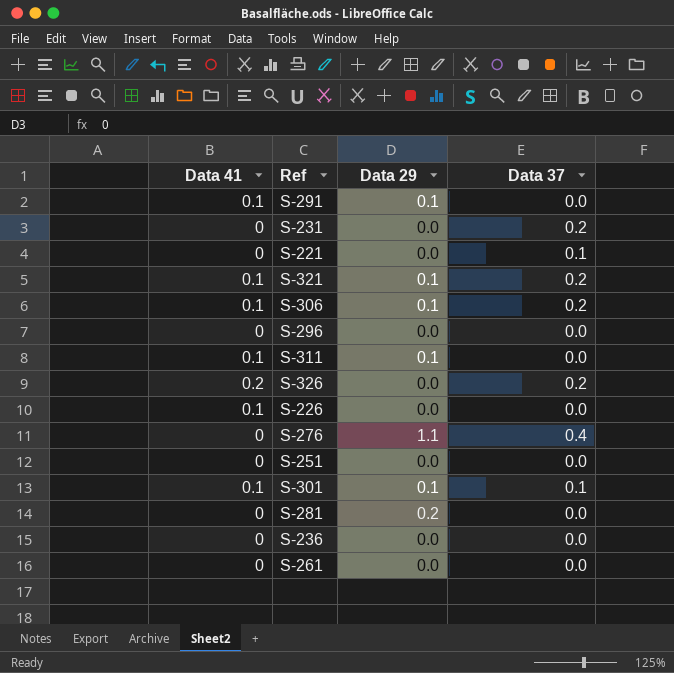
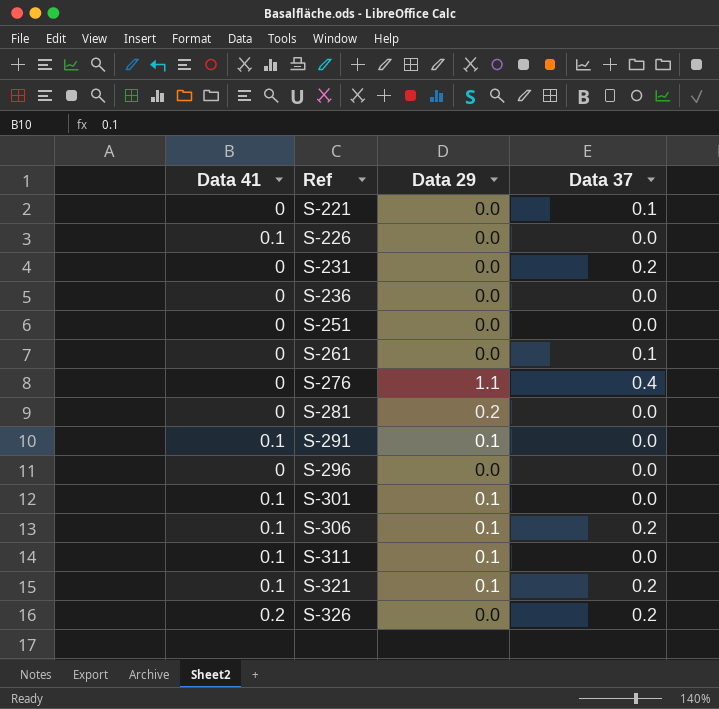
row order: none -> Ref ascending
S-261 | Data 37: 0.0 -> 0.1
S-301 | Data 37: 0.1 -> 0.0

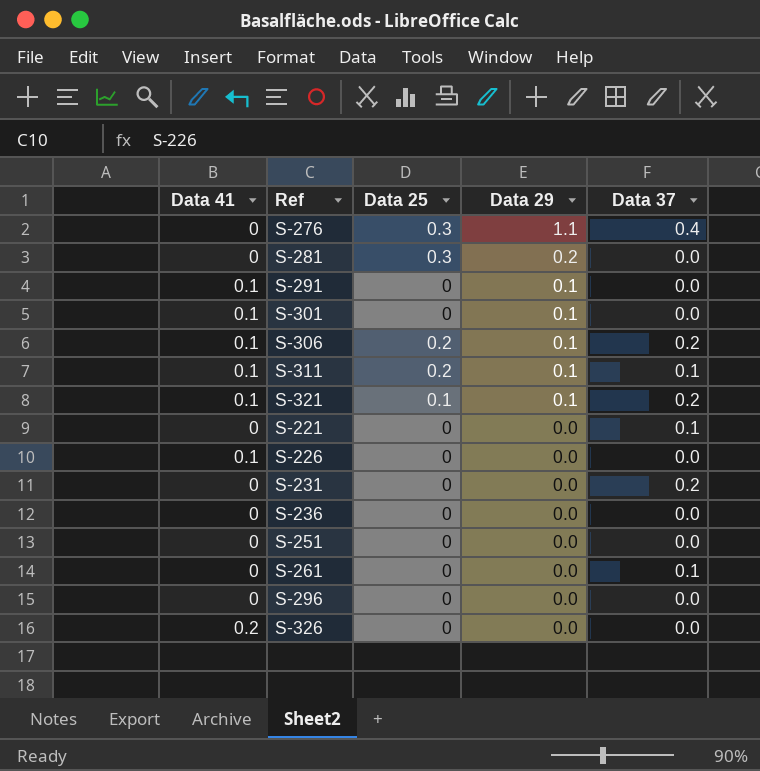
row order: Ref ascending -> Data 29 descending
column Data 25 | position: none -> 3
S-311 | Data 37: 0.0 -> 0.1
S-326 | Data 37: 0.2 -> 0.0

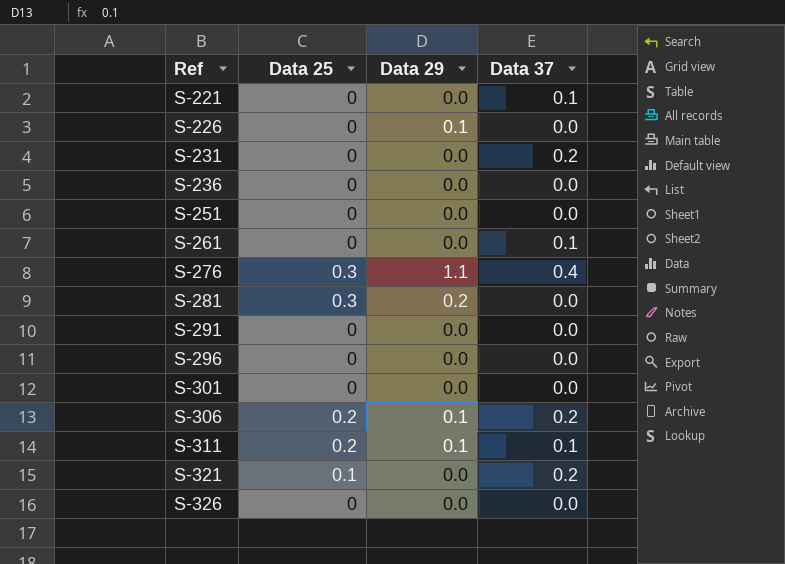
row order: Data 29 descending -> Ref ascending
column Data 41 | position: 1 -> none
S-226 | Data 29: 0.0 -> 0.1
S-291 | Data 29: 0.1 -> 0.0
S-301 | Data 29: 0.1 -> 0.0
S-321 | Data 29: 0.1 -> 0.0

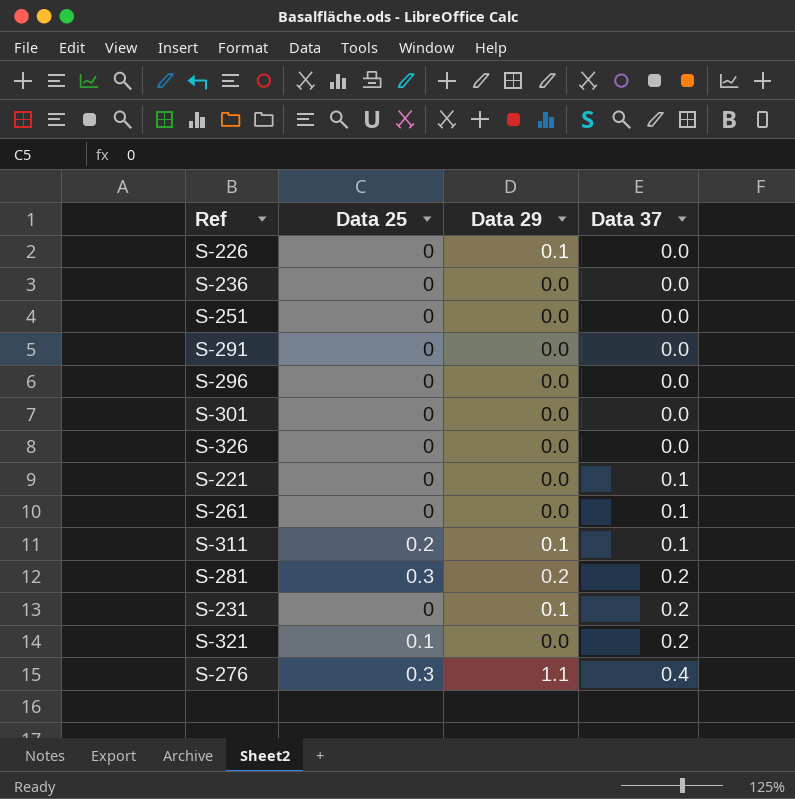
row order: Ref ascending -> Data 37 ascending
row S-306: 0.2 | 0.1 | 0.2 -> none
S-281 | Data 37: 0.0 -> 0.2
S-231 | Data 29: 0.0 -> 0.1

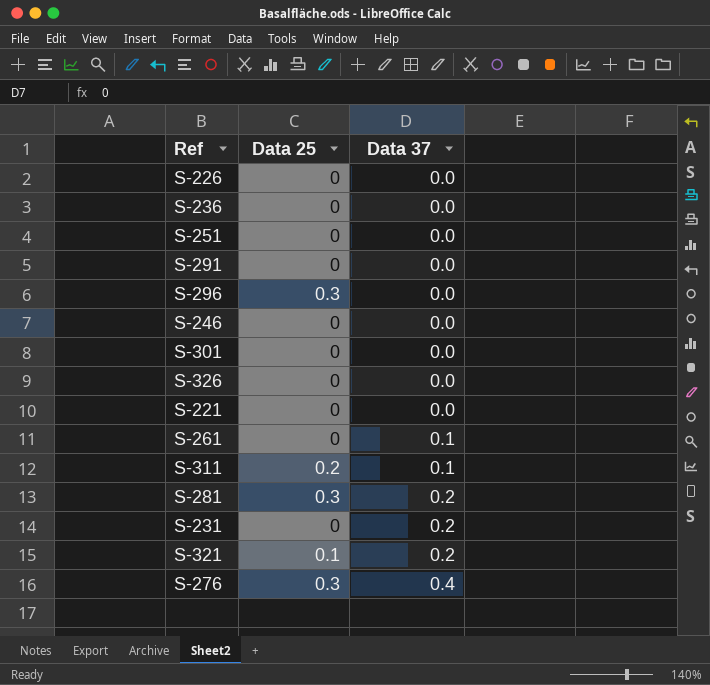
column Data 29 | position: 3 -> none
S-296 | Data 25: 0 -> 0.3
row S-246: none -> 0 | 0.0
S-221 | Data 37: 0.1 -> 0.0

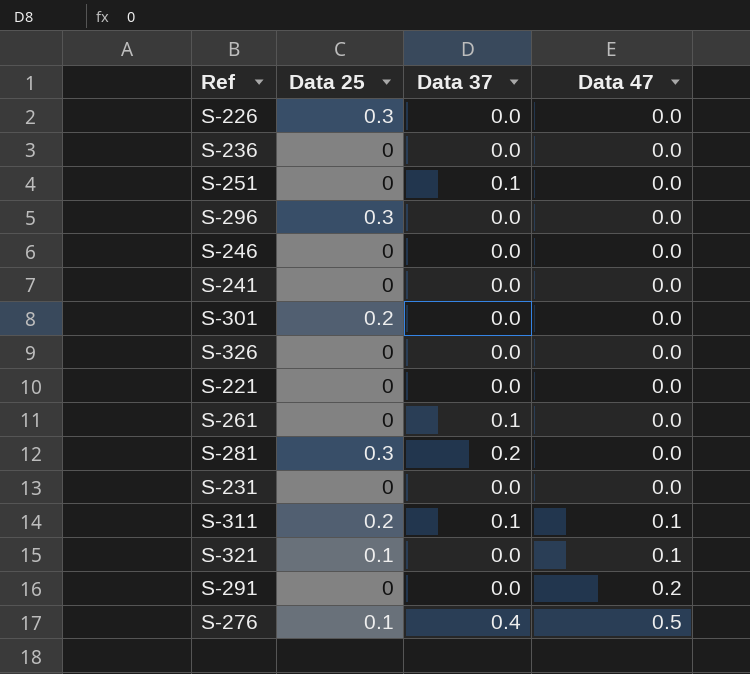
row order: Data 37 ascending -> Data 47 ascending
column Data 47 | position: none -> 4
S-226 | Data 25: 0 -> 0.3
S-251 | Data 37: 0.0 -> 0.1
row S-241: none -> 0 | 0.0 | 0.0
S-301 | Data 25: 0 -> 0.2
S-231 | Data 37: 0.2 -> 0.0
S-321 | Data 37: 0.2 -> 0.0
S-276 | Data 25: 0.3 -> 0.1

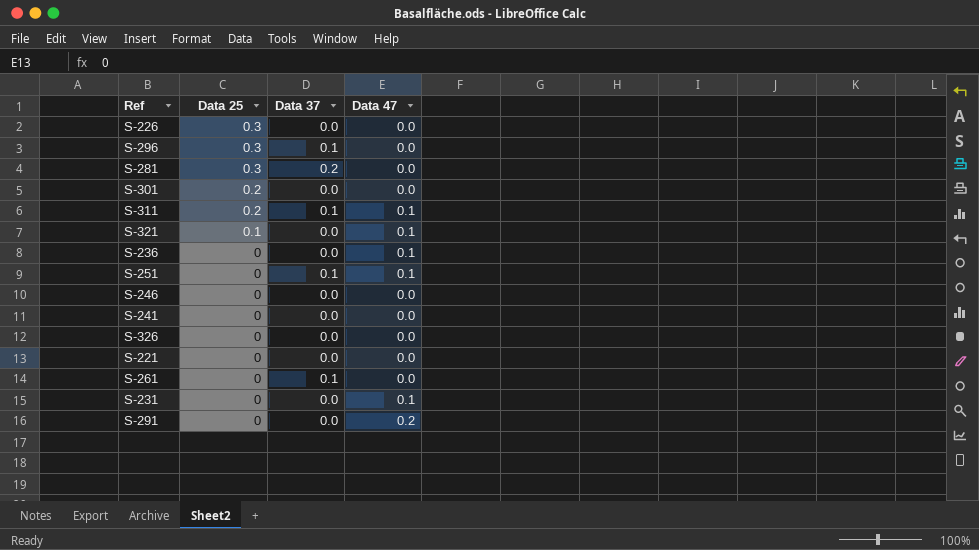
row order: Data 47 ascending -> Data 25 descending
row S-276: 0.1 | 0.4 | 0.5 -> none
S-296 | Data 37: 0.0 -> 0.1
S-236 | Data 47: 0.0 -> 0.1
S-251 | Data 47: 0.0 -> 0.1
S-231 | Data 47: 0.0 -> 0.1

